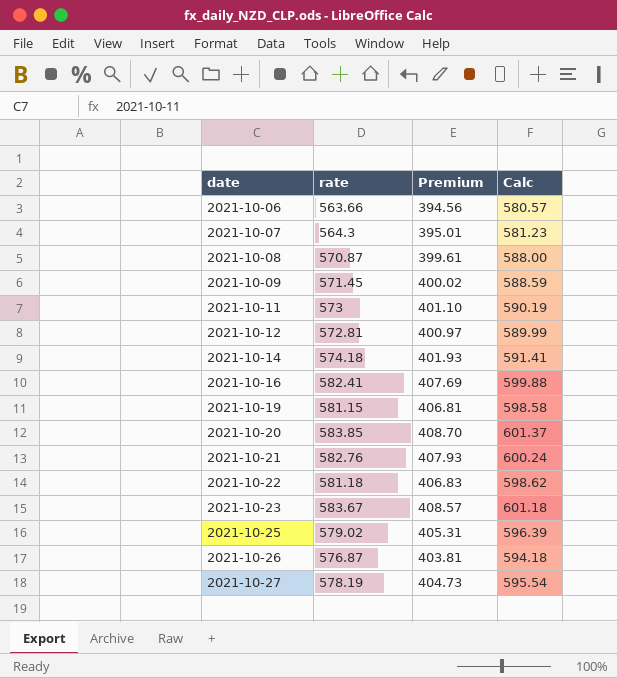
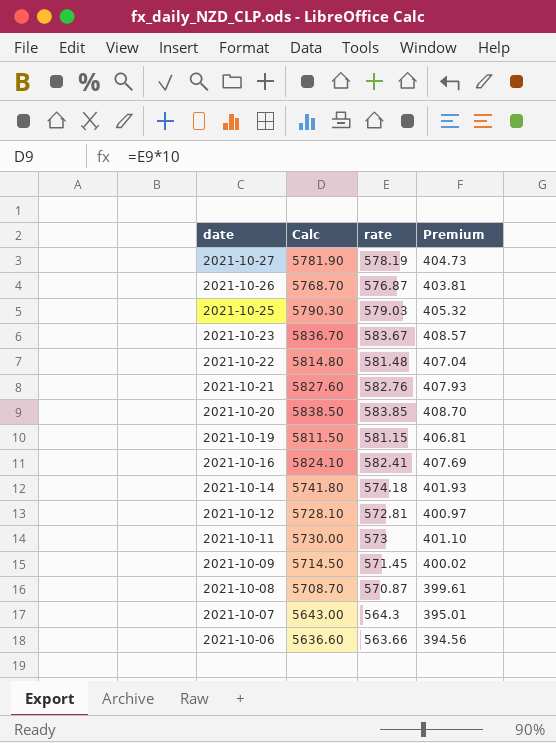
row order: date ascending -> date descending
column Calc | formula: [rate] * 1.03 -> [rate] * 10
column Calc | position: 4 -> 2
2021-10-25 | rate: 579.02 -> 579.03
2021-10-25 | Premium: 405.31 -> 405.32
2021-10-22 | rate: 581.18 -> 581.48
2021-10-22 | Premium: 406.83 -> 407.04

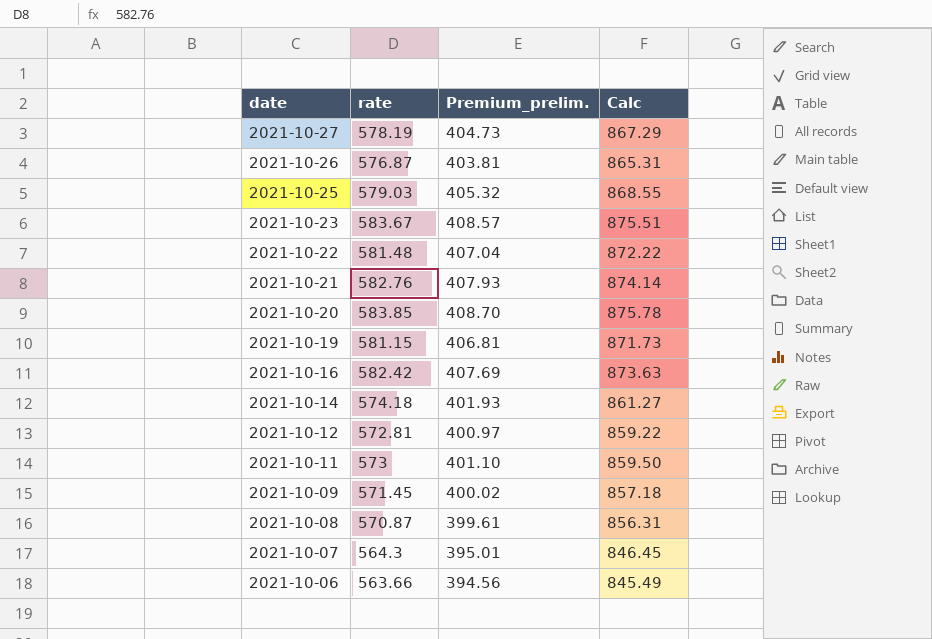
column name: Premium -> Premium_prelim.
column Calc | formula: [rate] * 10 -> [rate] * 1.5
column Calc | position: 2 -> 4
2021-10-16 | rate: 582.41 -> 582.42

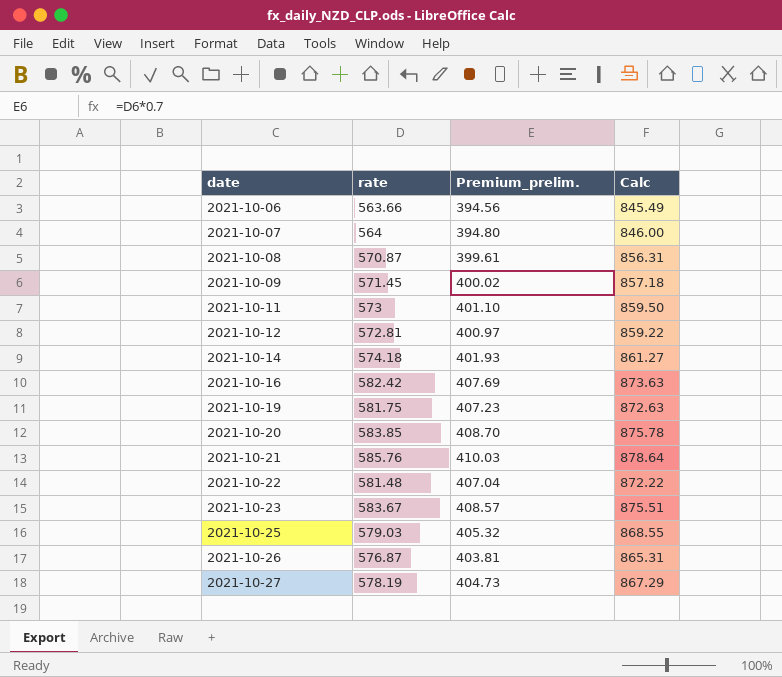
row order: date descending -> date ascending
2021-10-07 | rate: 564.3 -> 564
2021-10-07 | Premium_prelim.: 395.01 -> 394.80
2021-10-07 | Calc: 846.45 -> 846.00
2021-10-19 | rate: 581.15 -> 581.75
2021-10-19 | Premium_prelim.: 406.81 -> 407.23
2021-10-19 | Calc: 871.73 -> 872.63
2021-10-21 | rate: 582.76 -> 585.76
2021-10-21 | Premium_prelim.: 407.93 -> 410.03
2021-10-21 | Calc: 874.14 -> 878.64

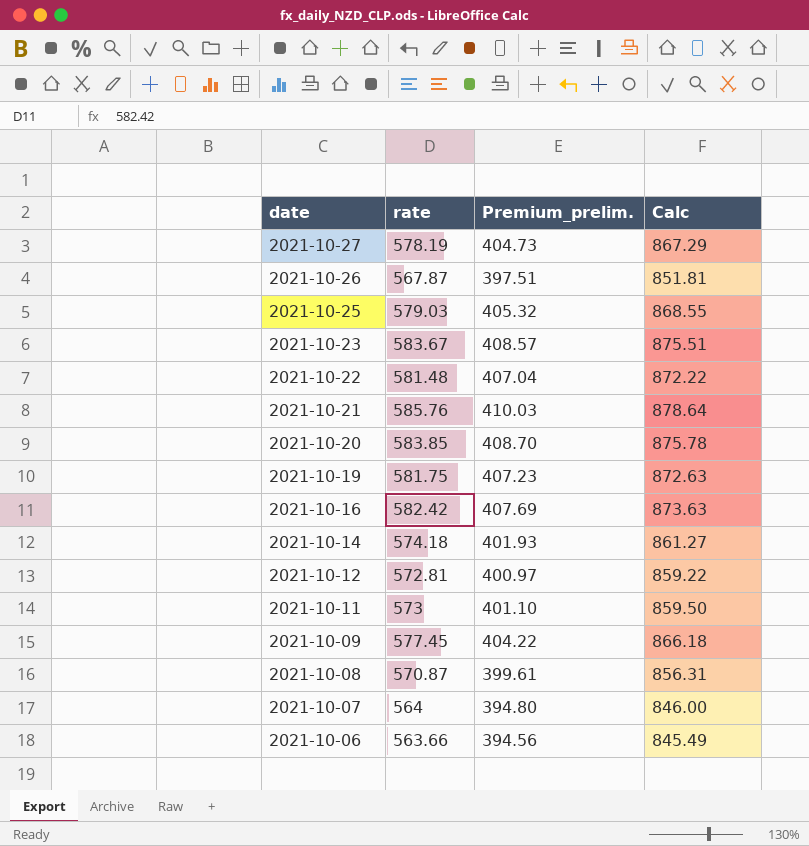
row order: date ascending -> date descending
2021-10-26 | rate: 576.87 -> 567.87
2021-10-26 | Premium_prelim.: 403.81 -> 397.51
2021-10-26 | Calc: 865.31 -> 851.81
2021-10-09 | rate: 571.45 -> 577.45
2021-10-09 | Premium_prelim.: 400.02 -> 404.22
2021-10-09 | Calc: 857.18 -> 866.18

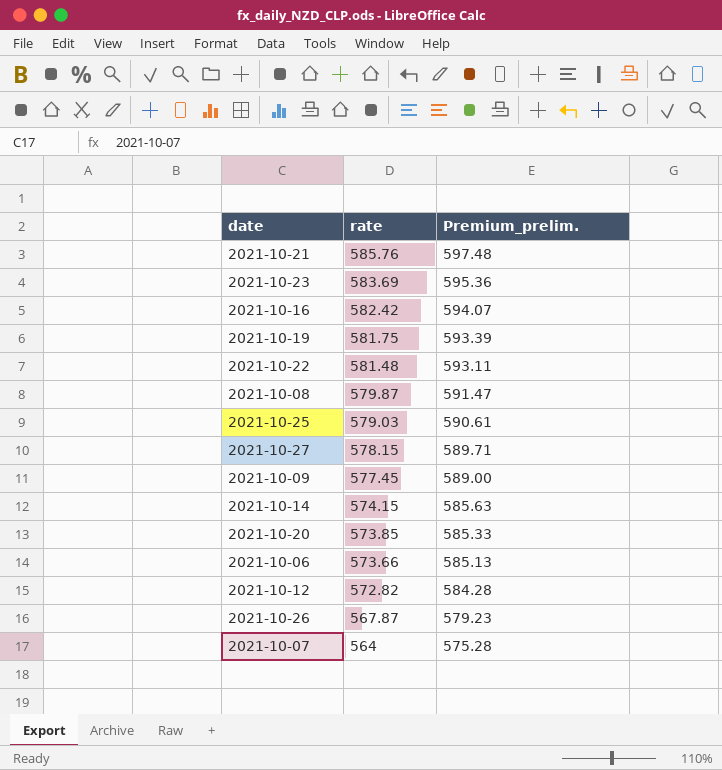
row order: date descending -> rate descending
column Calc | formula: [rate] * 1.5 -> none
column Premium_prelim. | formula: [rate] * 0.7 -> [rate] * 1.02
row 2021-10-11: 573 | 401.10 | 859.50 -> none
2021-10-23 | rate: 583.67 -> 583.69
2021-10-08 | rate: 570.87 -> 579.87
2021-10-27 | rate: 578.19 -> 578.15
2021-10-14 | rate: 574.18 -> 574.15
2021-10-20 | rate: 583.85 -> 573.85
2021-10-06 | rate: 563.66 -> 573.66
2021-10-12 | rate: 572.81 -> 572.82

